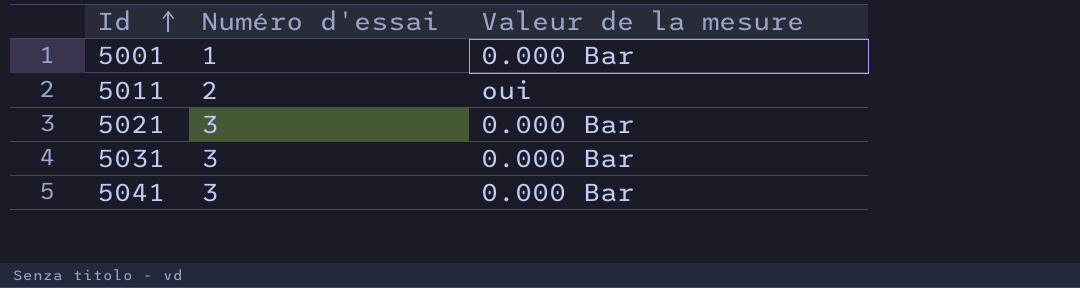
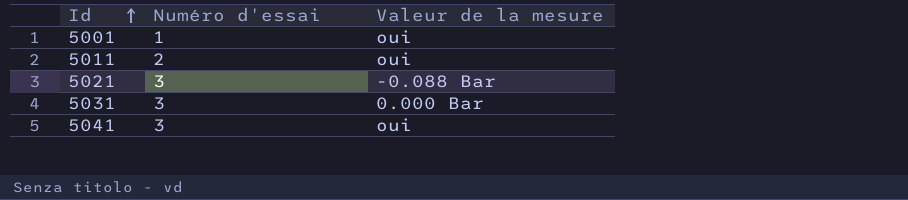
5001 | Valeur de la mesure: 0.000 Bar -> oui
5021 | Valeur de la mesure: 0.000 Bar -> -0.088 Bar
5041 | Valeur de la mesure: 0.000 Bar -> oui

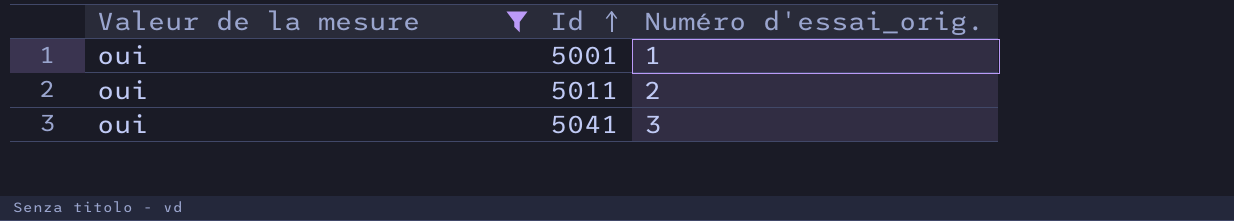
filter: none -> Valeur de la mesure = oui
column Valeur de la mesure | position: 3 -> 1
column name: Numéro d'essai -> Numéro d'essai_orig.

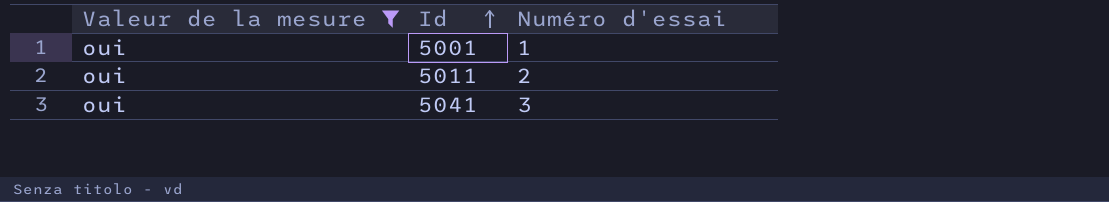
column name: Numéro d'essai_orig. -> Numéro d'essai

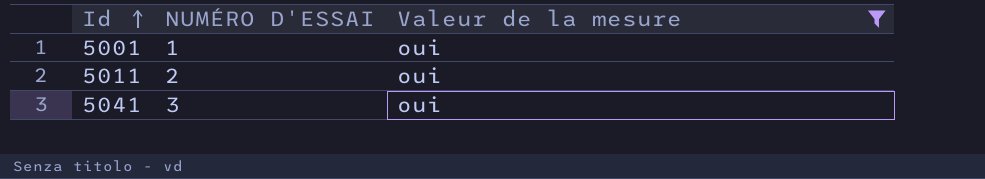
column name: Numéro d'essai -> NUMÉRO D'ESSAI
column Valeur de la mesure | position: 1 -> 3

